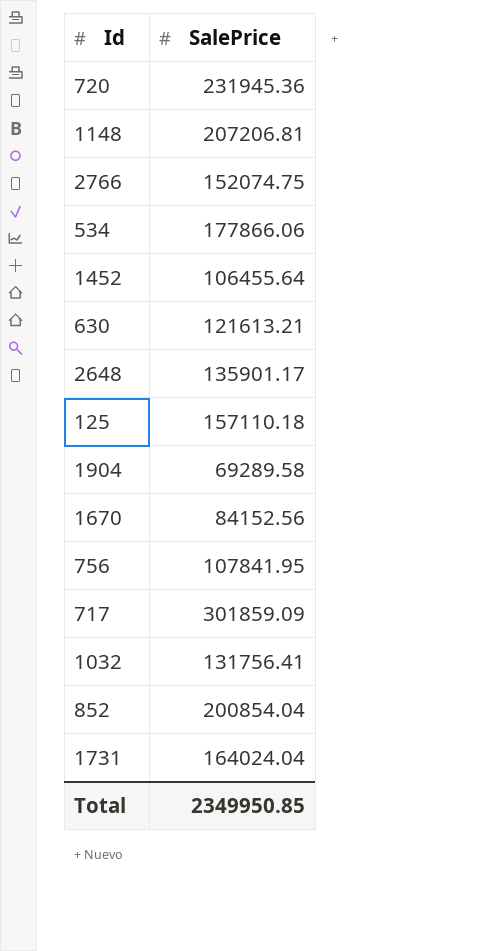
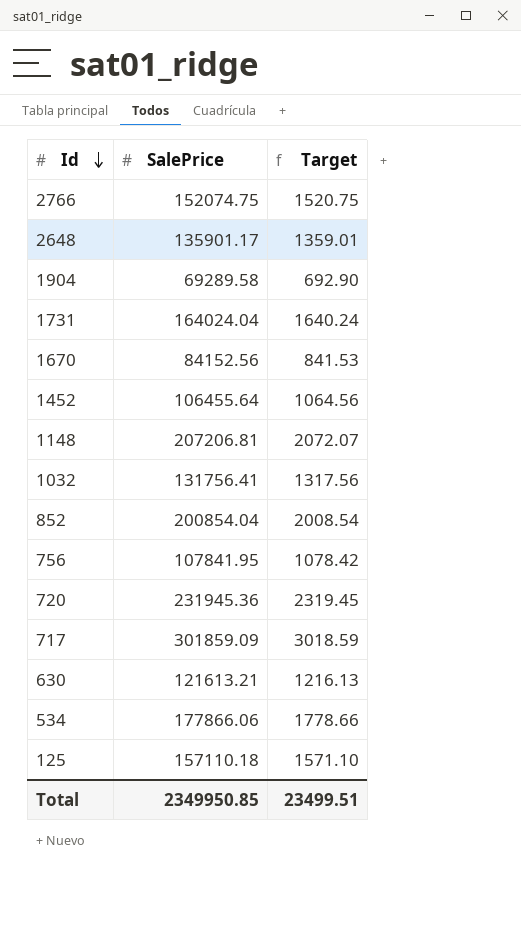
row order: none -> Id descending
column Target | formula: none -> [SalePrice] * 0.01

